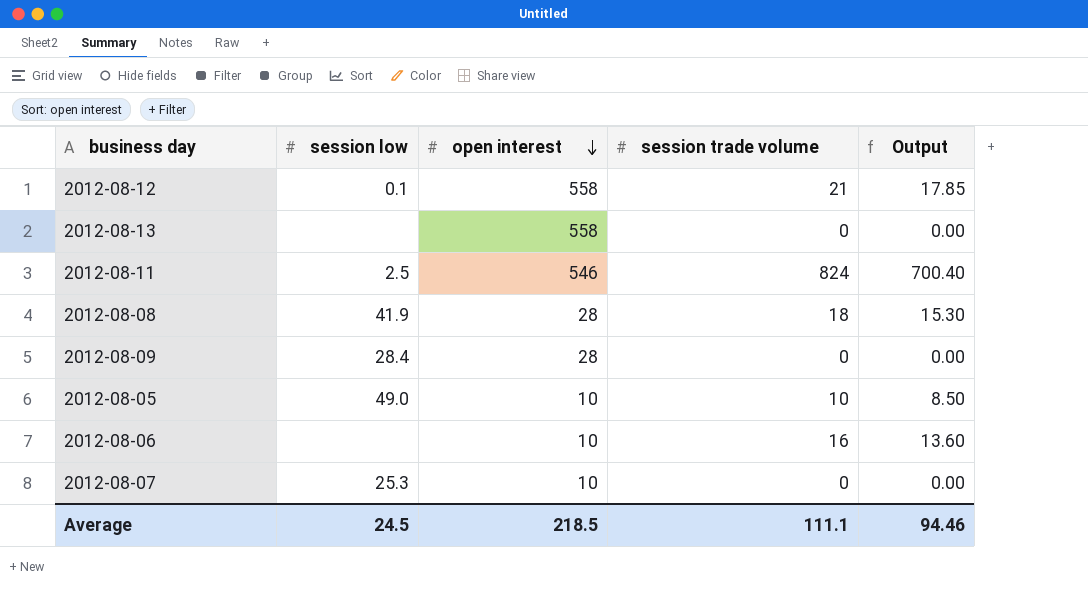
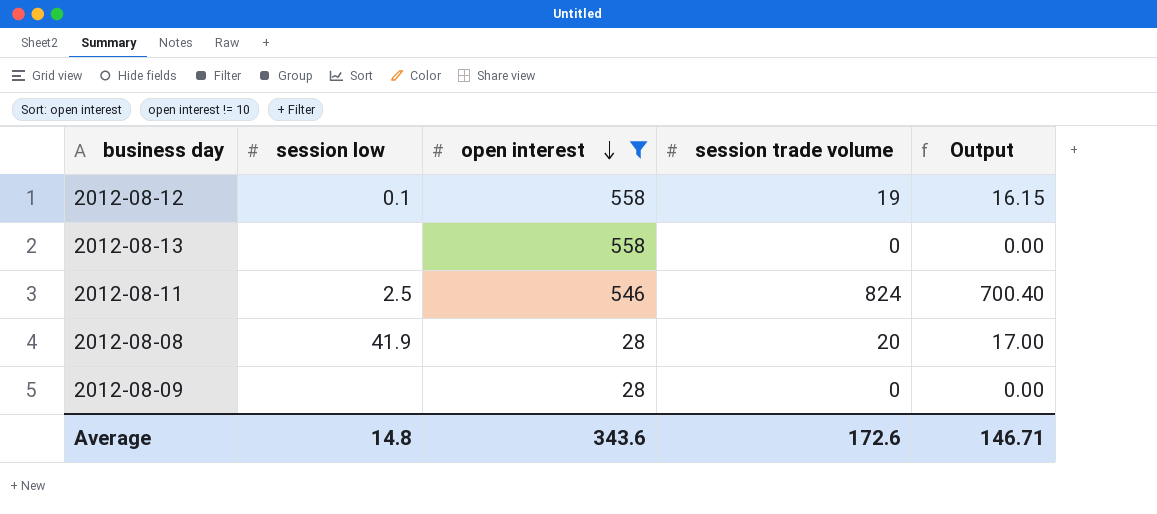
filter: none -> open interest != 10
2012-08-12 | session trade volume: 21 -> 19
2012-08-12 | Output: 17.85 -> 16.15
2012-08-08 | session trade volume: 18 -> 20
2012-08-08 | Output: 15.30 -> 17.00
2012-08-09 | session low: 28.4 -> none
Average | session low: 24.5 -> 14.8
Average | open interest: 218.5 -> 343.6
Average | session trade volume: 111.1 -> 172.6
Average | Output: 94.46 -> 146.71

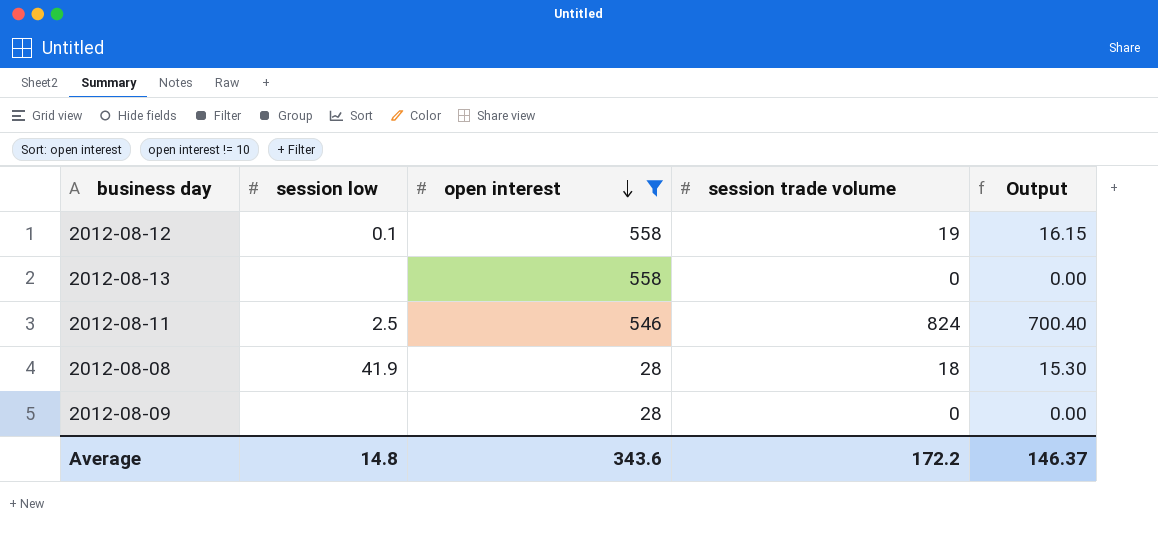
2012-08-08 | session trade volume: 20 -> 18
2012-08-08 | Output: 17.00 -> 15.30
Average | session trade volume: 172.6 -> 172.2
Average | Output: 146.71 -> 146.37

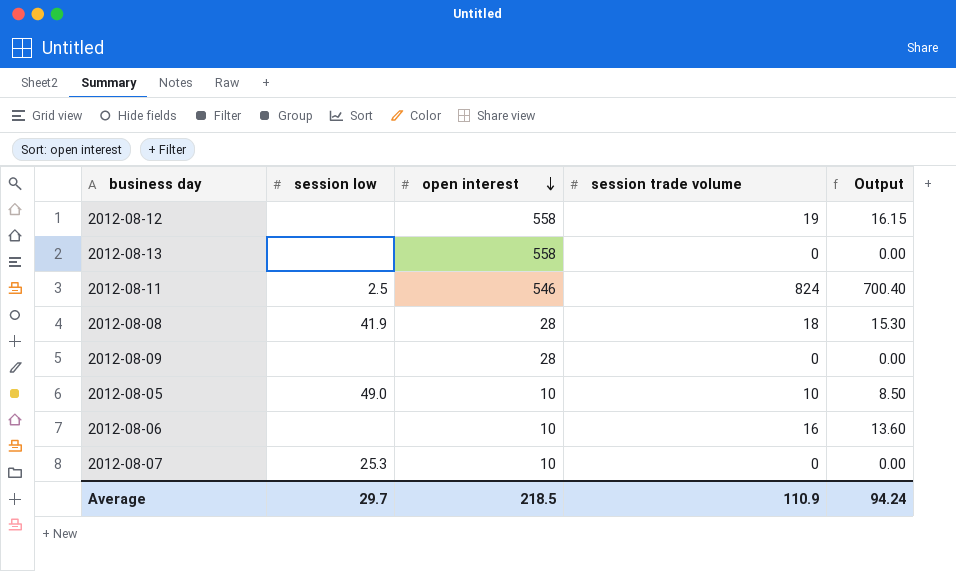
filter: open interest != 10 -> none
2012-08-12 | session low: 0.1 -> none
Average | session low: 14.8 -> 29.7
Average | open interest: 343.6 -> 218.5
Average | session trade volume: 172.2 -> 110.9
Average | Output: 146.37 -> 94.24

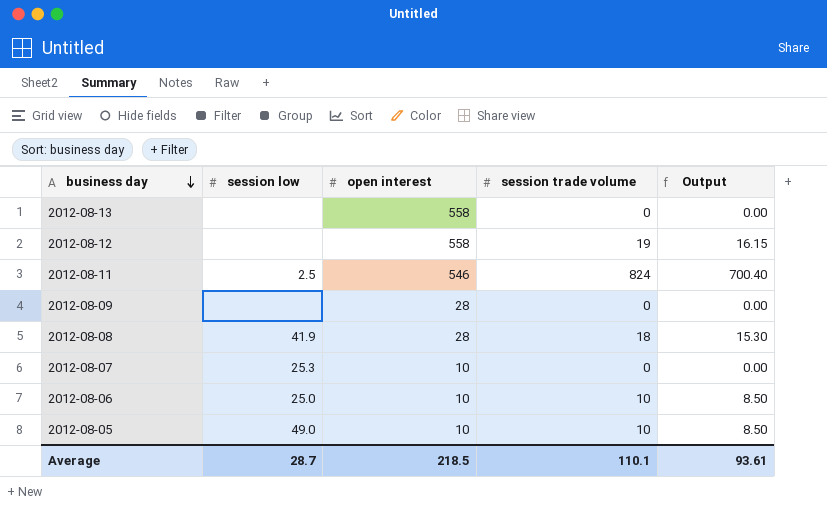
row order: open interest descending -> business day descending
2012-08-06 | session low: none -> 25.0
2012-08-06 | session trade volume: 16 -> 10
2012-08-06 | Output: 13.60 -> 8.50
Average | session low: 29.7 -> 28.7
Average | session trade volume: 110.9 -> 110.1
Average | Output: 94.24 -> 93.61

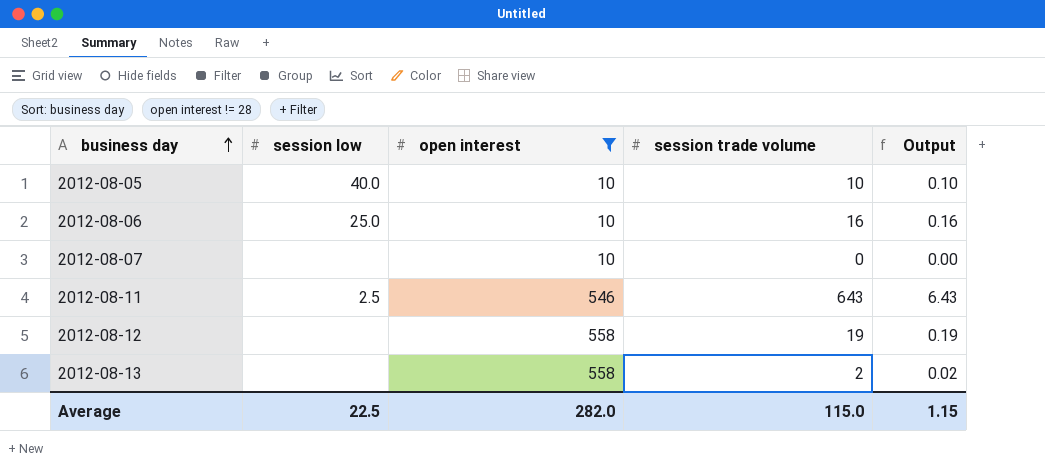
filter: none -> open interest != 28
row order: business day descending -> business day ascending
column Output | formula: [session trade volume] * 0.85 -> [session trade volume] * 0.01
2012-08-05 | session low: 49.0 -> 40.0
2012-08-06 | session trade volume: 10 -> 16
2012-08-07 | session low: 25.3 -> none
2012-08-11 | session trade volume: 824 -> 643
2012-08-13 | session trade volume: 0 -> 2
Average | session low: 28.7 -> 22.5
Average | open interest: 218.5 -> 282.0
Average | session trade volume: 110.1 -> 115.0
Average | Output: 93.61 -> 1.15

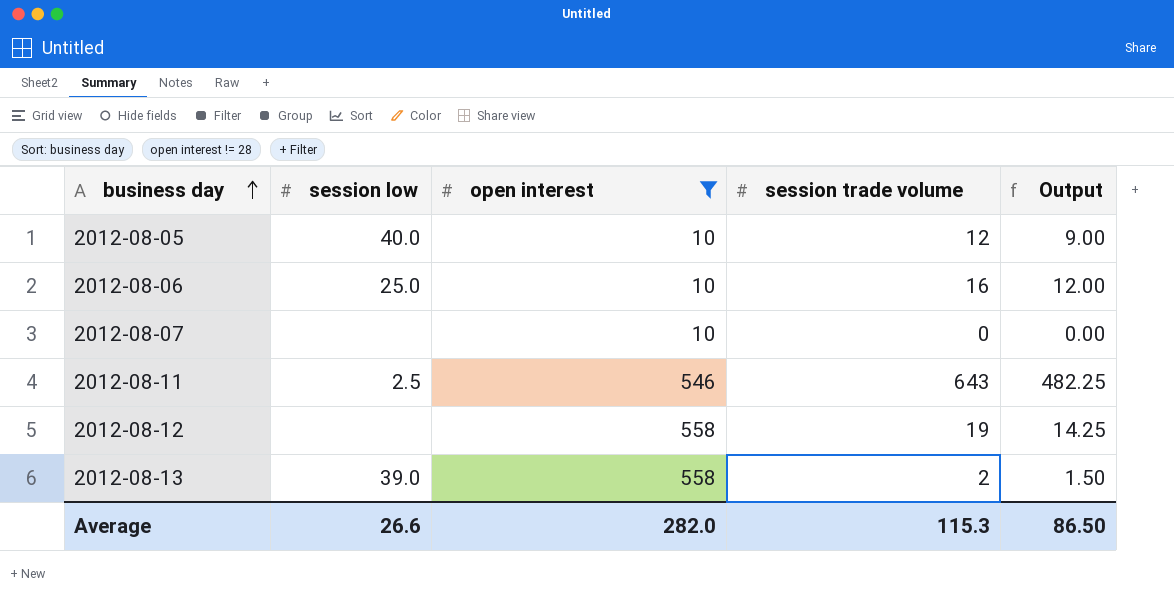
column Output | formula: [session trade volume] * 0.01 -> [session trade volume] * 0.75
2012-08-05 | session trade volume: 10 -> 12
2012-08-13 | session low: none -> 39.0
Average | session low: 22.5 -> 26.6
Average | session trade volume: 115.0 -> 115.3
Average | Output: 1.15 -> 86.50

